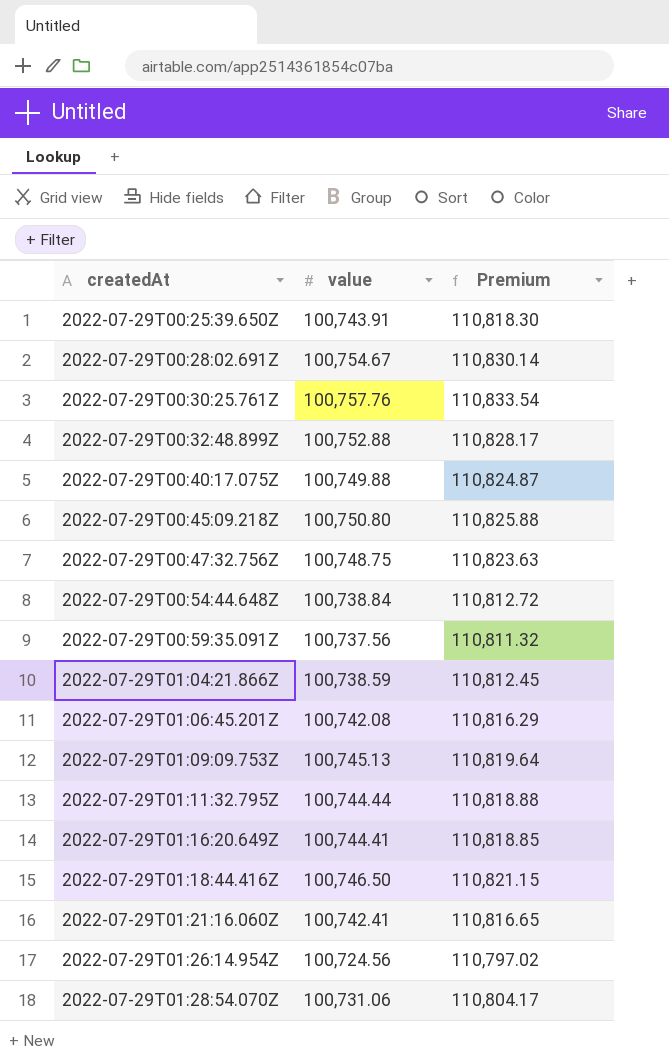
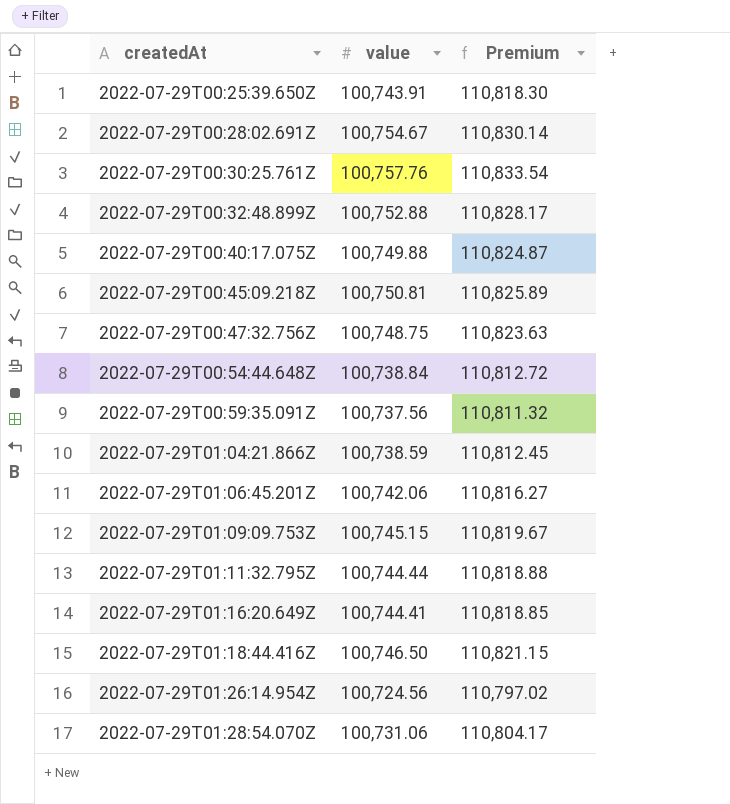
row 2022-07-29T01:21:16.060Z: 100,742.41 | 110,816.65 -> none
2022-07-29T00:45:09.218Z | value: 100,750.80 -> 100,750.81
2022-07-29T00:45:09.218Z | Premium: 110,825.88 -> 110,825.89
2022-07-29T01:06:45.201Z | value: 100,742.08 -> 100,742.06
2022-07-29T01:06:45.201Z | Premium: 110,816.29 -> 110,816.27
2022-07-29T01:09:09.753Z | value: 100,745.13 -> 100,745.15
2022-07-29T01:09:09.753Z | Premium: 110,819.64 -> 110,819.67

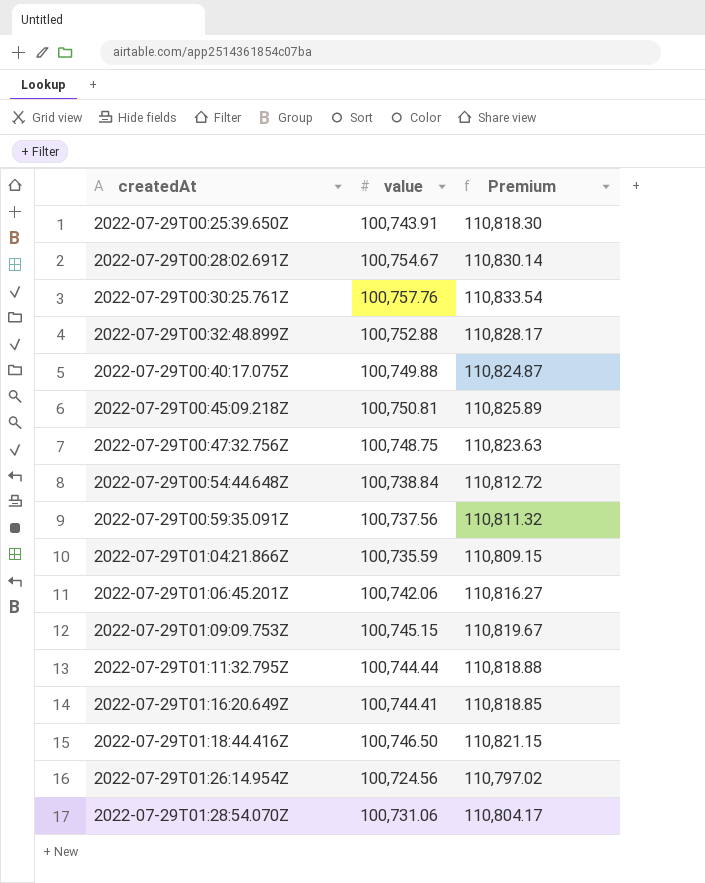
2022-07-29T01:04:21.866Z | value: 100,738.59 -> 100,735.59
2022-07-29T01:04:21.866Z | Premium: 110,812.45 -> 110,809.15

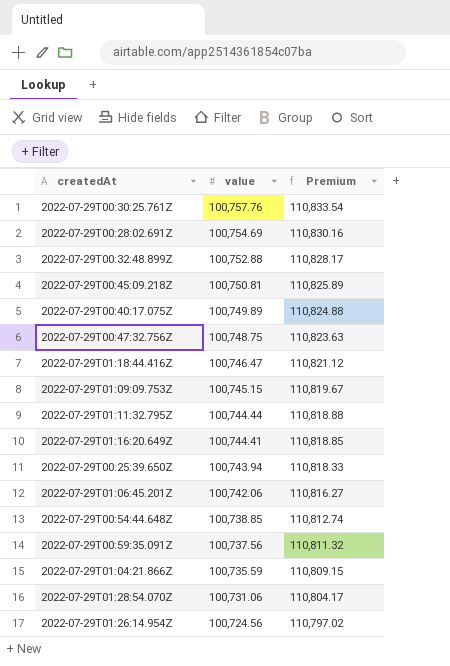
row order: createdAt ascending -> value descending
2022-07-29T00:28:02.691Z | value: 100,754.67 -> 100,754.69
2022-07-29T00:28:02.691Z | Premium: 110,830.14 -> 110,830.16
2022-07-29T00:40:17.075Z | value: 100,749.88 -> 100,749.89
2022-07-29T00:40:17.075Z | Premium: 110,824.87 -> 110,824.88
2022-07-29T01:18:44.416Z | value: 100,746.50 -> 100,746.47
2022-07-29T01:18:44.416Z | Premium: 110,821.15 -> 110,821.12
2022-07-29T00:25:39.650Z | value: 100,743.91 -> 100,743.94
2022-07-29T00:25:39.650Z | Premium: 110,818.30 -> 110,818.33
2022-07-29T00:54:44.648Z | value: 100,738.84 -> 100,738.85
2022-07-29T00:54:44.648Z | Premium: 110,812.72 -> 110,812.74

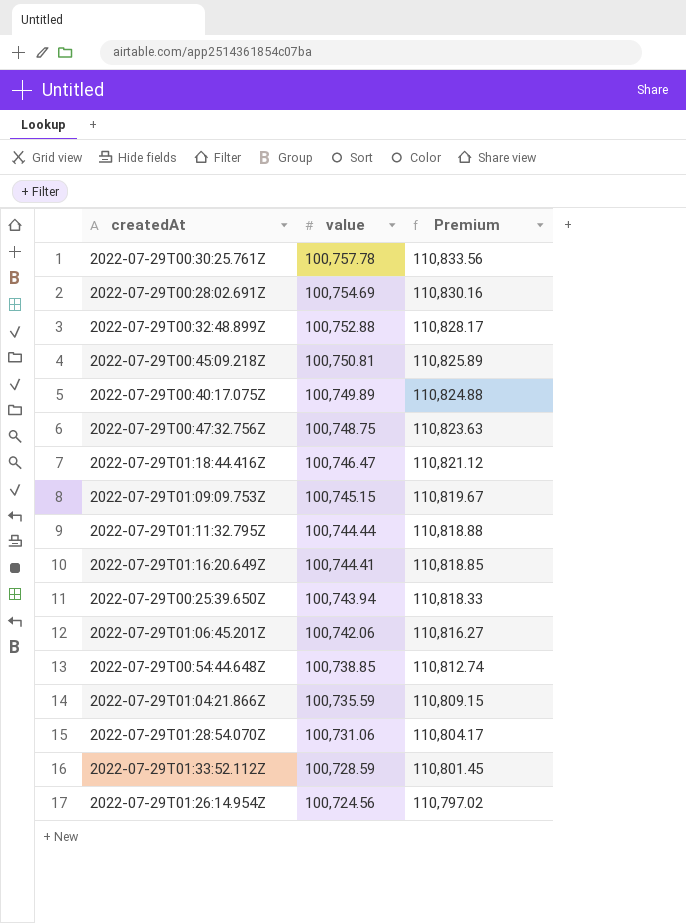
row 2022-07-29T00:59:35.091Z: 100,737.56 | 110,811.32 -> none
2022-07-29T00:30:25.761Z | value: 100,757.76 -> 100,757.78
2022-07-29T00:30:25.761Z | Premium: 110,833.54 -> 110,833.56
row 2022-07-29T01:33:52.112Z: none -> 100,728.59 | 110,801.45

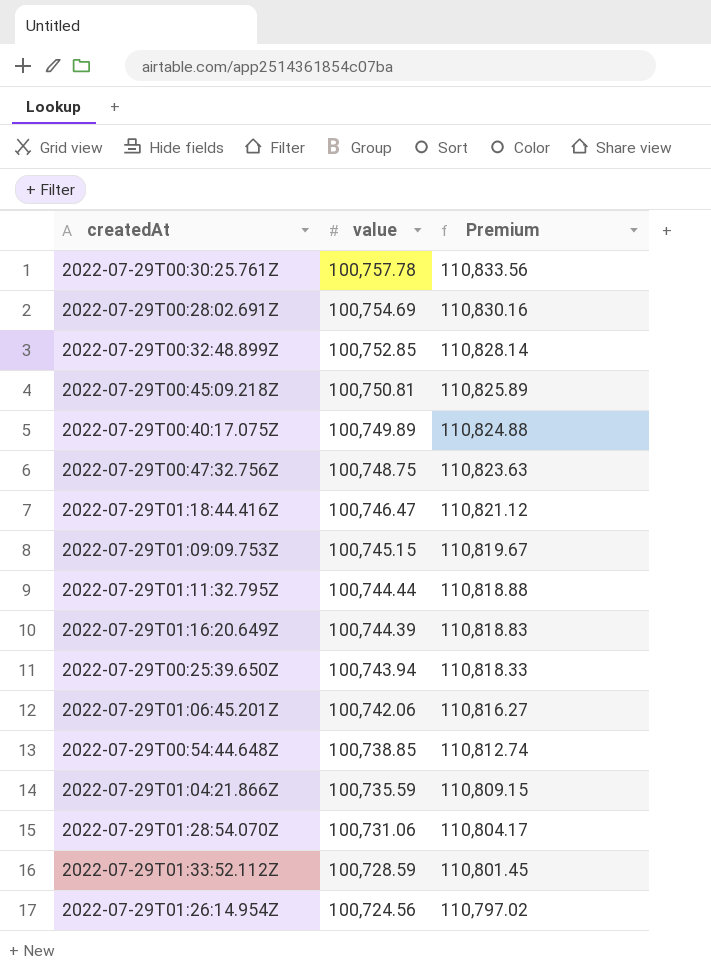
2022-07-29T00:32:48.899Z | value: 100,752.88 -> 100,752.85
2022-07-29T00:32:48.899Z | Premium: 110,828.17 -> 110,828.14
2022-07-29T01:16:20.649Z | value: 100,744.41 -> 100,744.39
2022-07-29T01:16:20.649Z | Premium: 110,818.85 -> 110,818.83

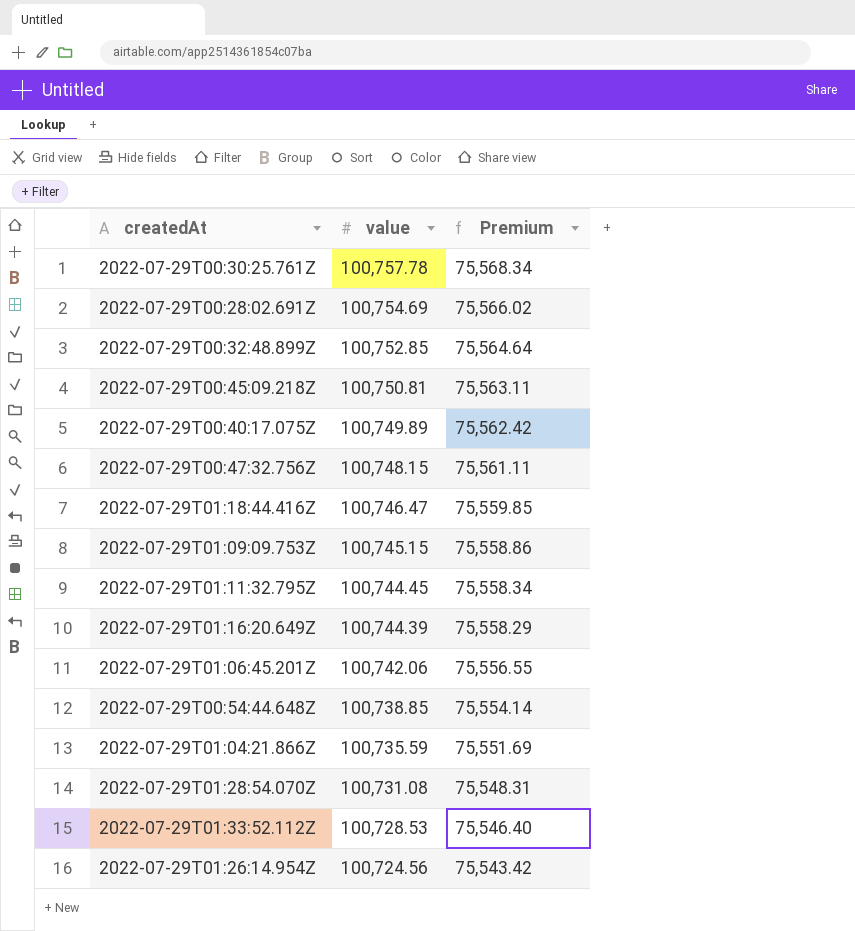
column Premium | formula: [value] * 1.1 -> [value] * 0.75
row 2022-07-29T00:25:39.650Z: 100,743.94 | 110,818.33 -> none
2022-07-29T00:47:32.756Z | value: 100,748.75 -> 100,748.15
2022-07-29T01:11:32.795Z | value: 100,744.44 -> 100,744.45
2022-07-29T01:28:54.070Z | value: 100,731.06 -> 100,731.08
2022-07-29T01:33:52.112Z | value: 100,728.59 -> 100,728.53

